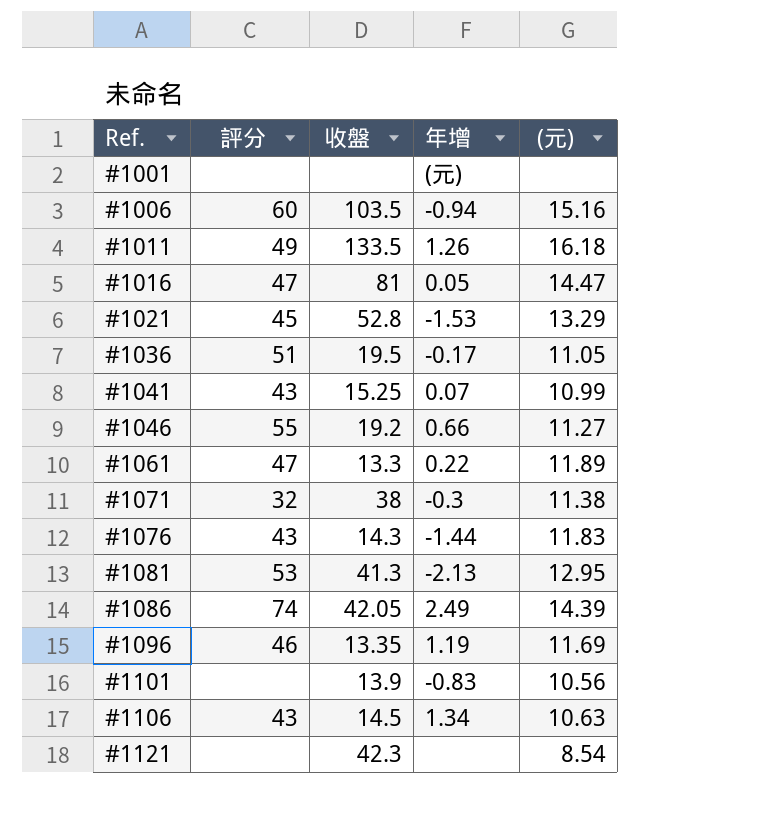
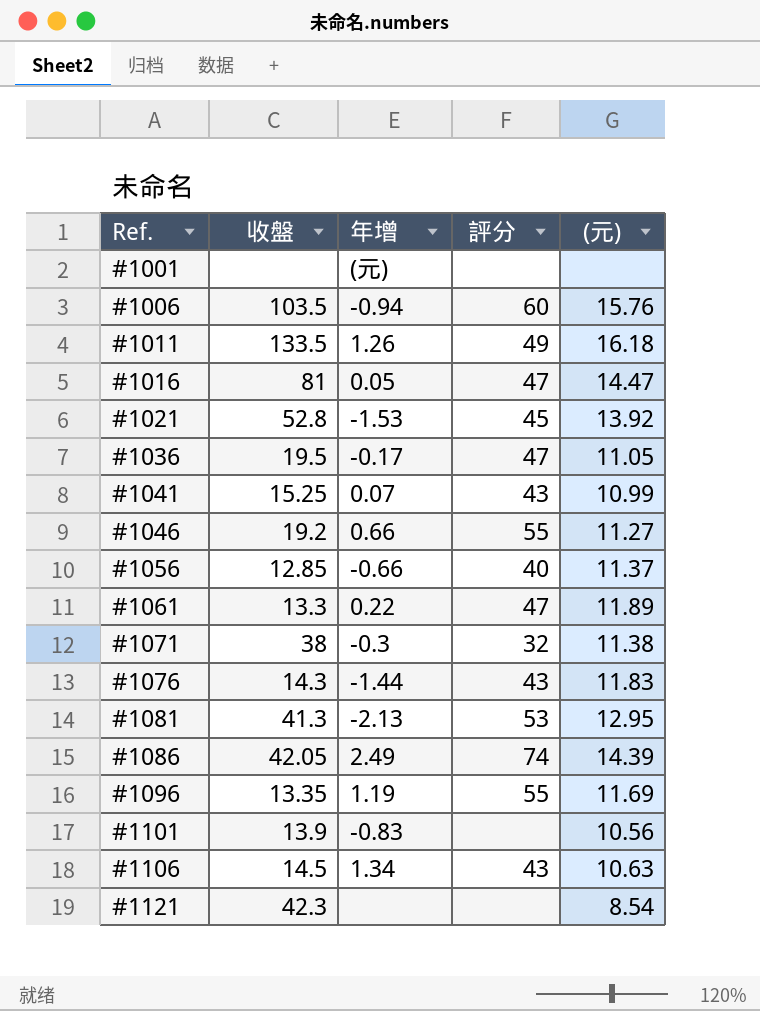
column 評分 | position: 2 -> 4
#1006 | (元): 15.16 -> 15.76
#1021 | (元): 13.29 -> 13.92
#1036 | 評分: 51 -> 47
row #1056: none -> 12.85 | -0.66 | 40 | 11.37
#1096 | 評分: 46 -> 55

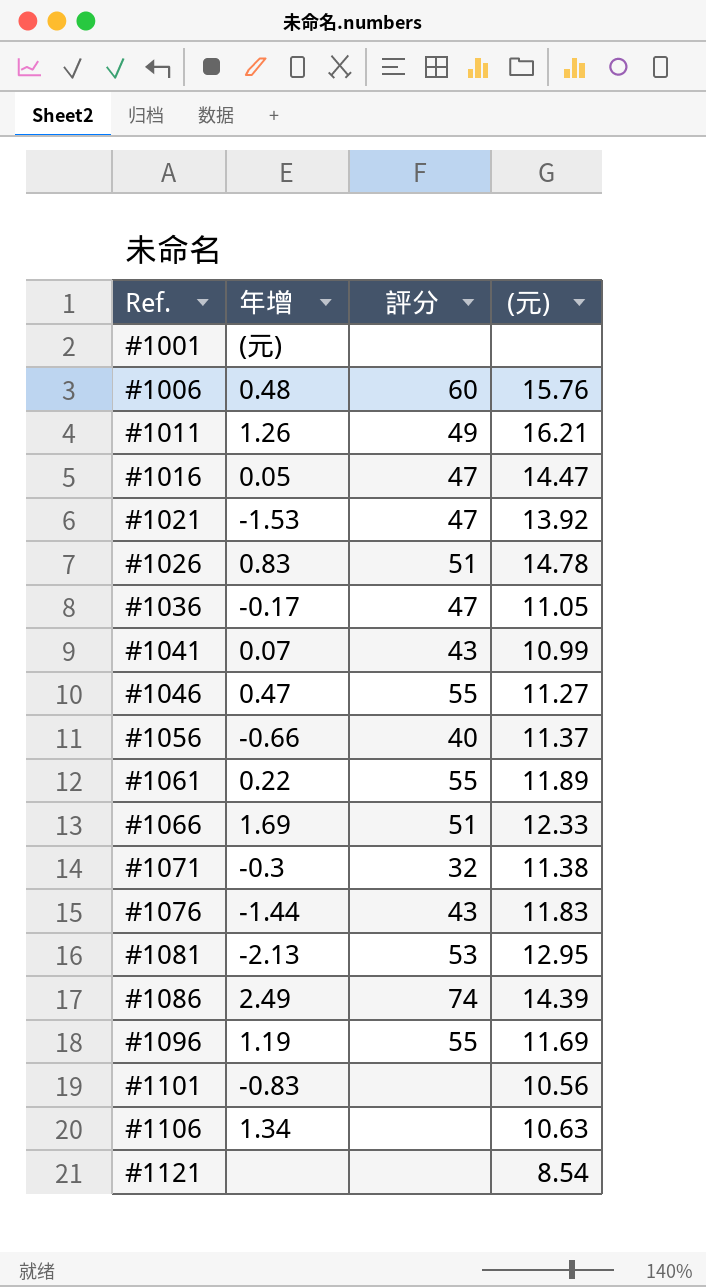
column 收盤 | position: 2 -> none
#1006 | 年增: -0.94 -> 0.48
#1011 | (元): 16.18 -> 16.21
#1021 | 評分: 45 -> 47
row #1026: none -> 0.83 | 51 | 14.78
#1046 | 年增: 0.66 -> 0.47
#1061 | 評分: 47 -> 55
row #1066: none -> 1.69 | 51 | 12.33
#1106 | 評分: 43 -> none

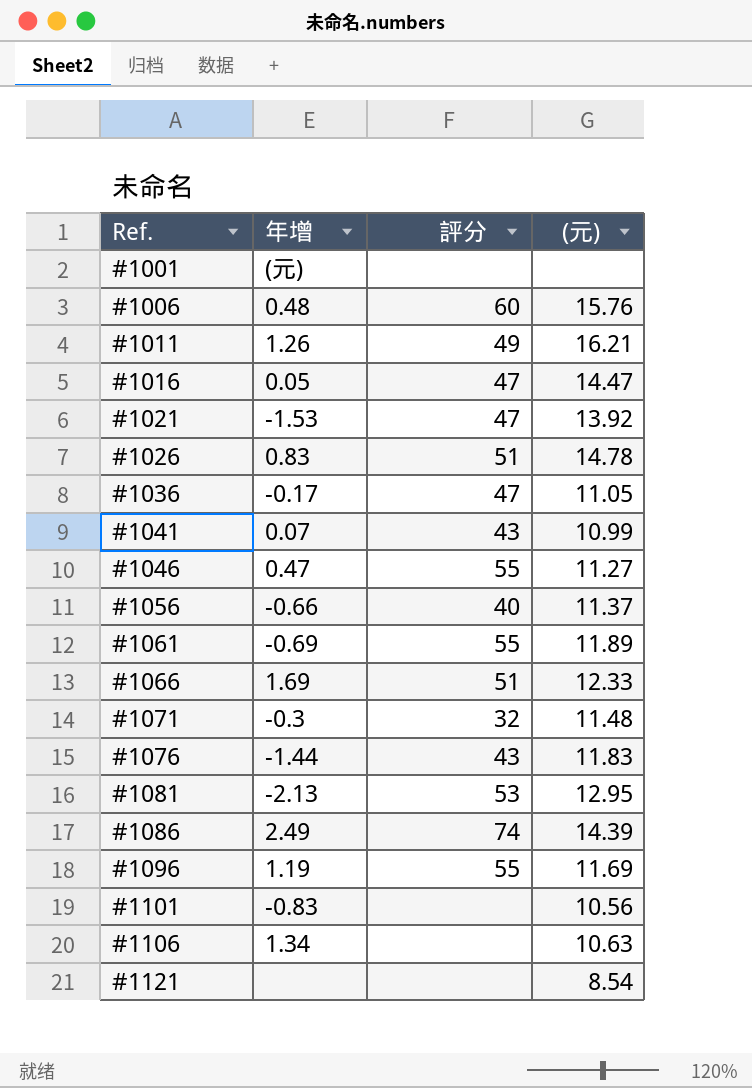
#1061 | 年增: 0.22 -> -0.69
#1071 | (元): 11.38 -> 11.48

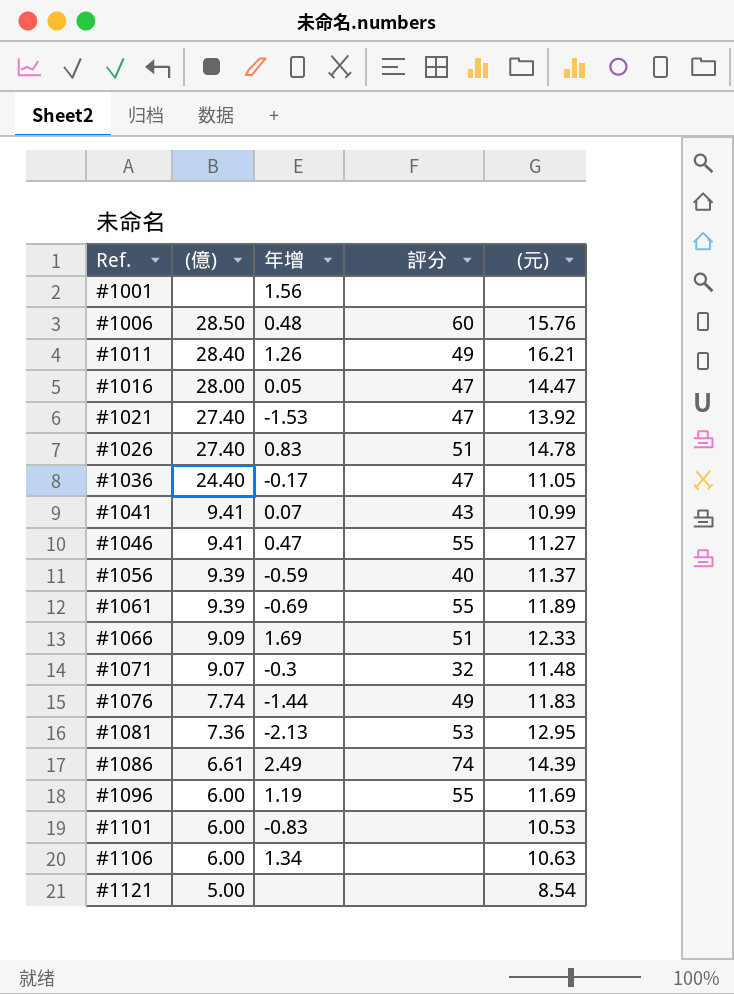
column (億) | position: none -> 2
#1001 | 年增: (元) -> 1.56
#1056 | 年增: -0.66 -> -0.59
#1076 | 評分: 43 -> 49
#1101 | (元): 10.56 -> 10.53

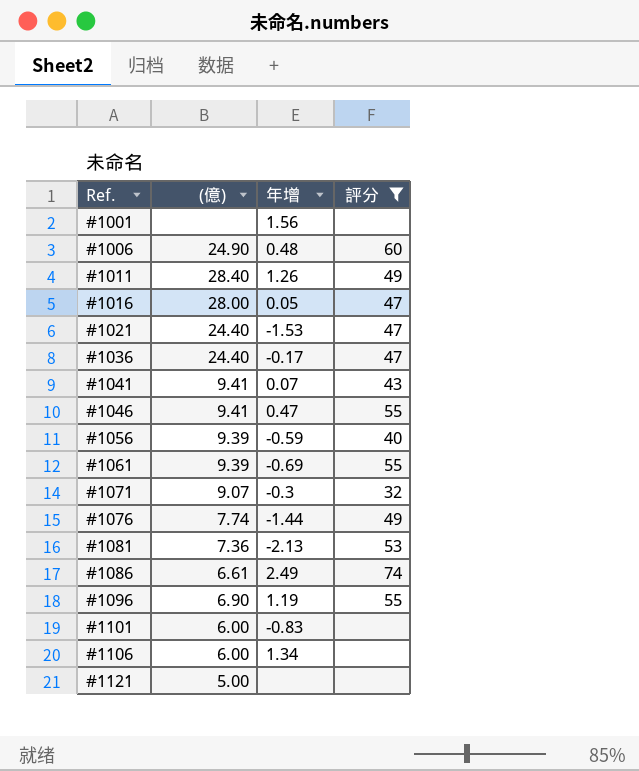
filter: none -> 評分 != 51
column (元) | position: 5 -> none
#1006 | (億): 28.50 -> 24.90
#1021 | (億): 27.40 -> 24.40
#1096 | (億): 6.00 -> 6.90

